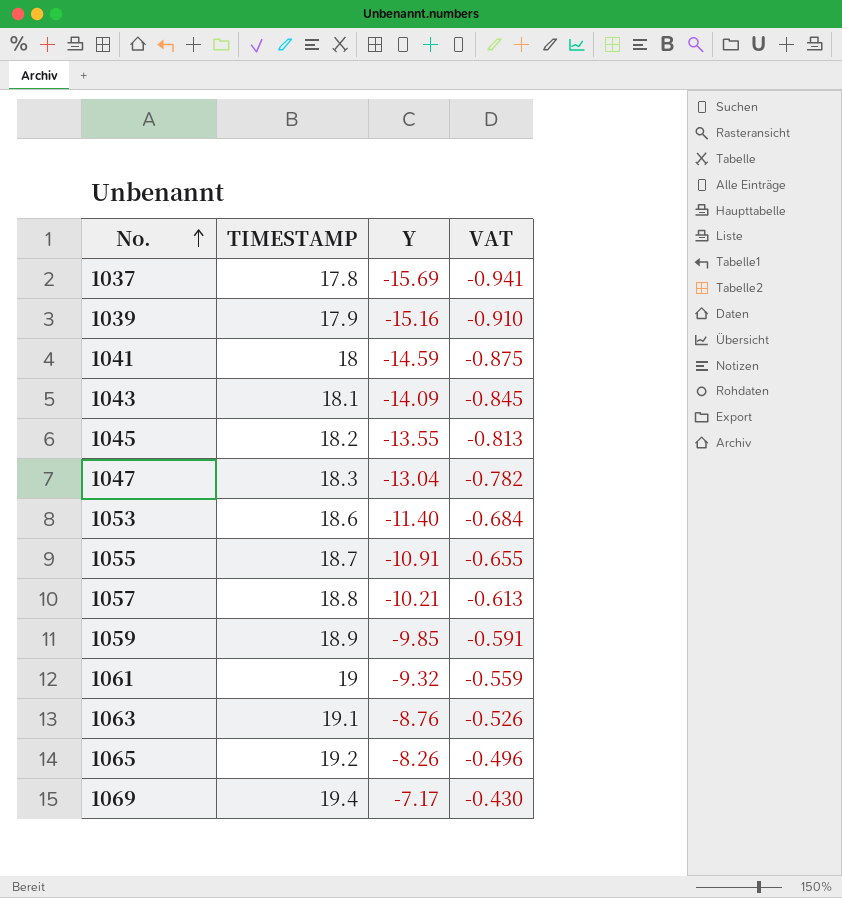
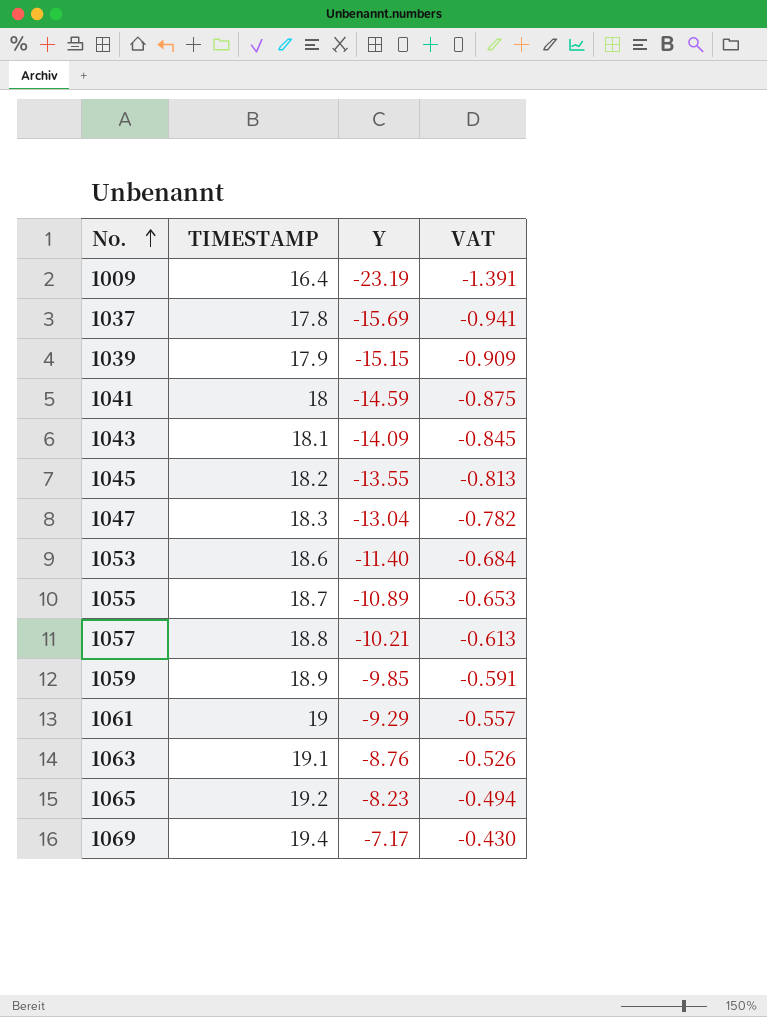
row 1009: none -> 16.4 | -23.19 | -1.391
1039 | Y: -15.16 -> -15.15
1039 | VAT: -0.910 -> -0.909
1055 | Y: -10.91 -> -10.89
1055 | VAT: -0.655 -> -0.653
1061 | Y: -9.32 -> -9.29
1061 | VAT: -0.559 -> -0.557
1065 | Y: -8.26 -> -8.23
1065 | VAT: -0.496 -> -0.494

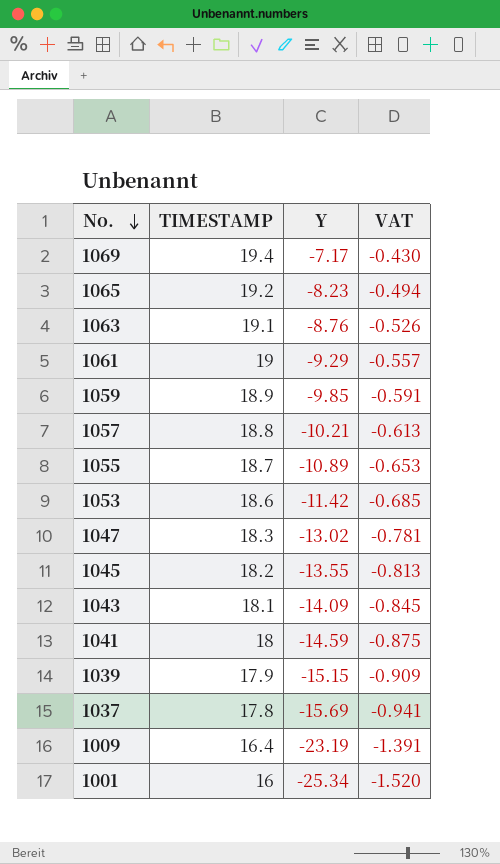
row order: No. ascending -> No. descending
1053 | Y: -11.40 -> -11.42
1053 | VAT: -0.684 -> -0.685
1047 | Y: -13.04 -> -13.02
1047 | VAT: -0.782 -> -0.781
row 1001: none -> 16 | -25.34 | -1.520

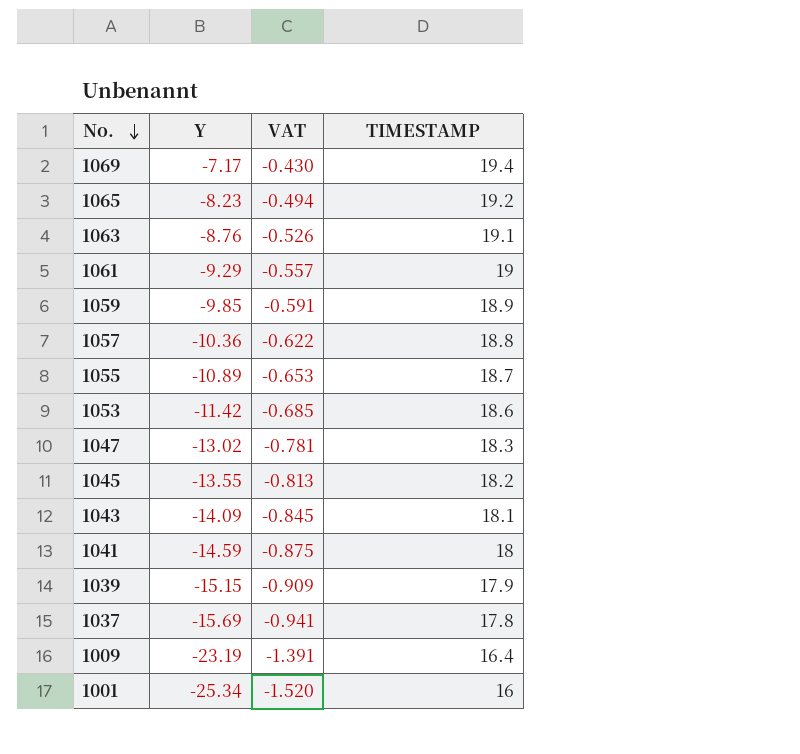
column TIMESTAMP | position: 2 -> 4
1057 | Y: -10.21 -> -10.36
1057 | VAT: -0.613 -> -0.622

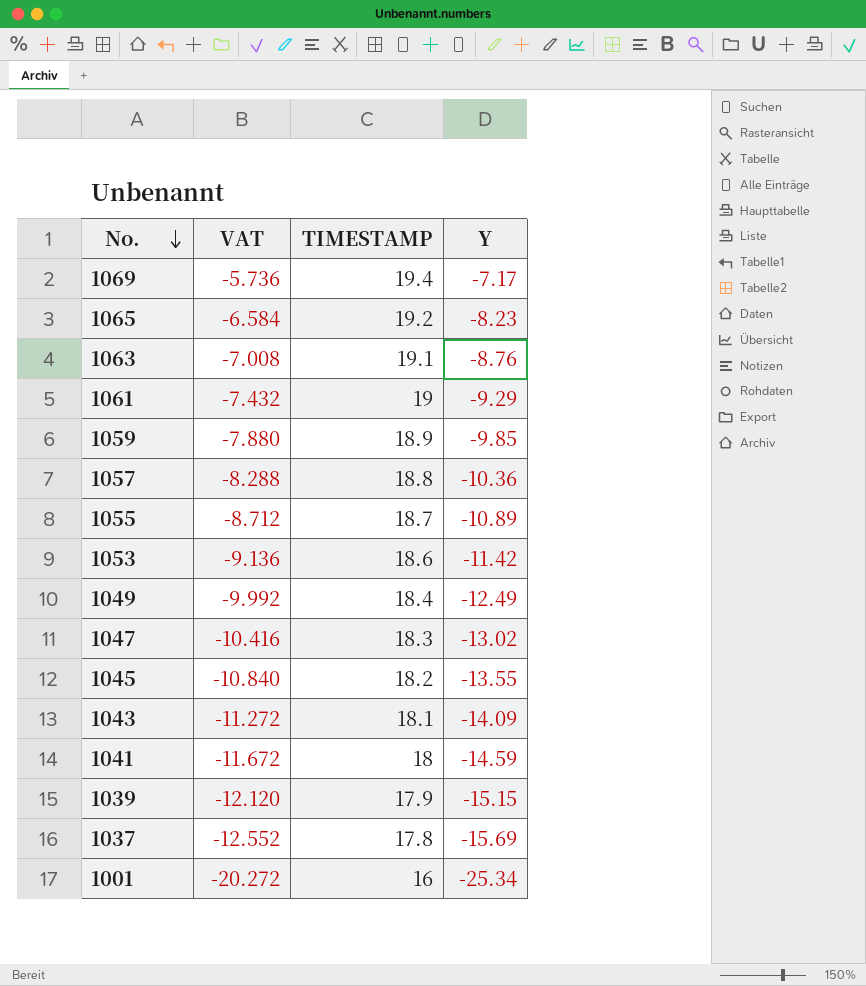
column VAT | formula: [Y] * 0.06 -> [Y] * 0.8
column Y | position: 2 -> 4
row 1009: -23.19 | -1.391 | 16.4 -> none
row 1049: none -> -9.992 | 18.4 | -12.49

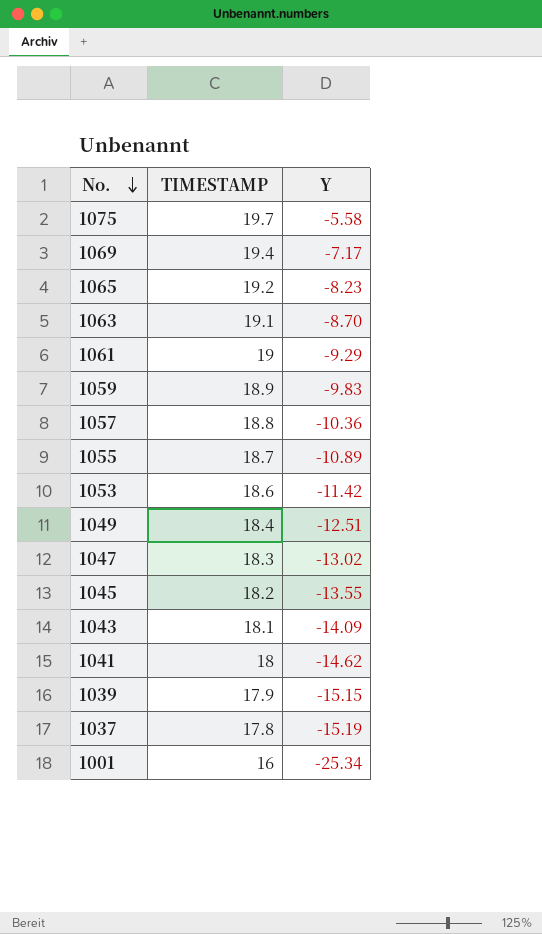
column VAT | formula: [Y] * 0.8 -> none
row 1075: none -> 19.7 | -5.58
1063 | Y: -8.76 -> -8.70
1059 | Y: -9.85 -> -9.83
1049 | Y: -12.49 -> -12.51
1041 | Y: -14.59 -> -14.62
1037 | Y: -15.69 -> -15.19

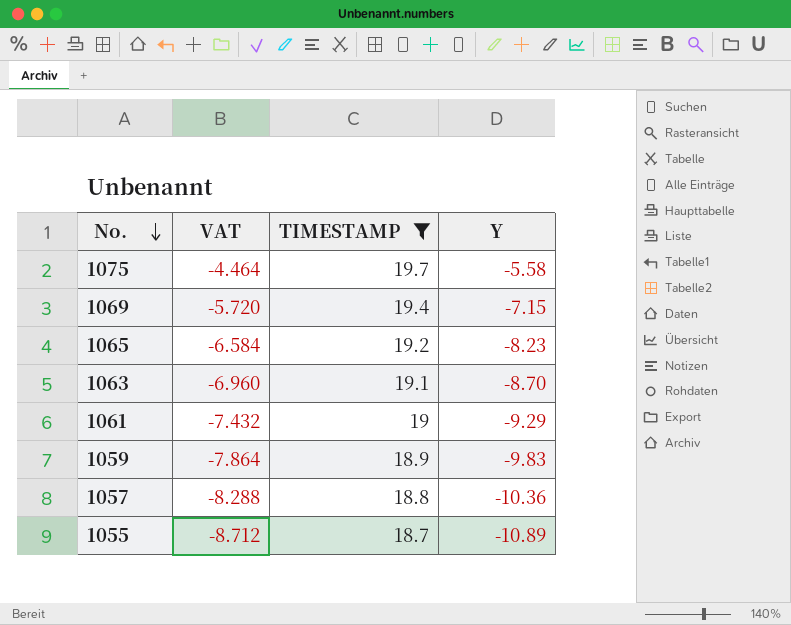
filter: none -> TIMESTAMP >= 18.7
column VAT | formula: none -> [Y] * 0.8
1069 | Y: -7.17 -> -7.15

